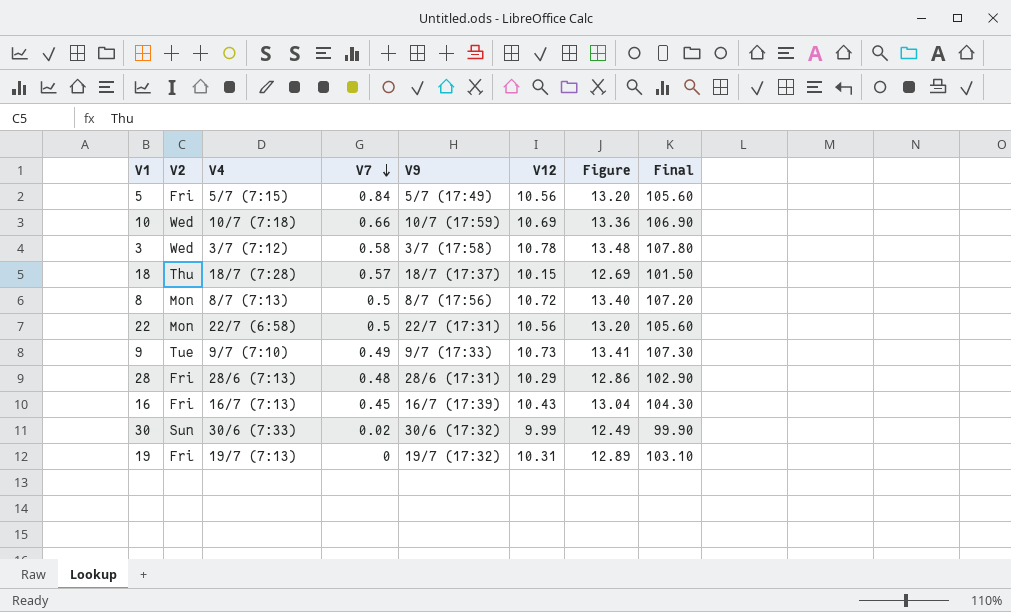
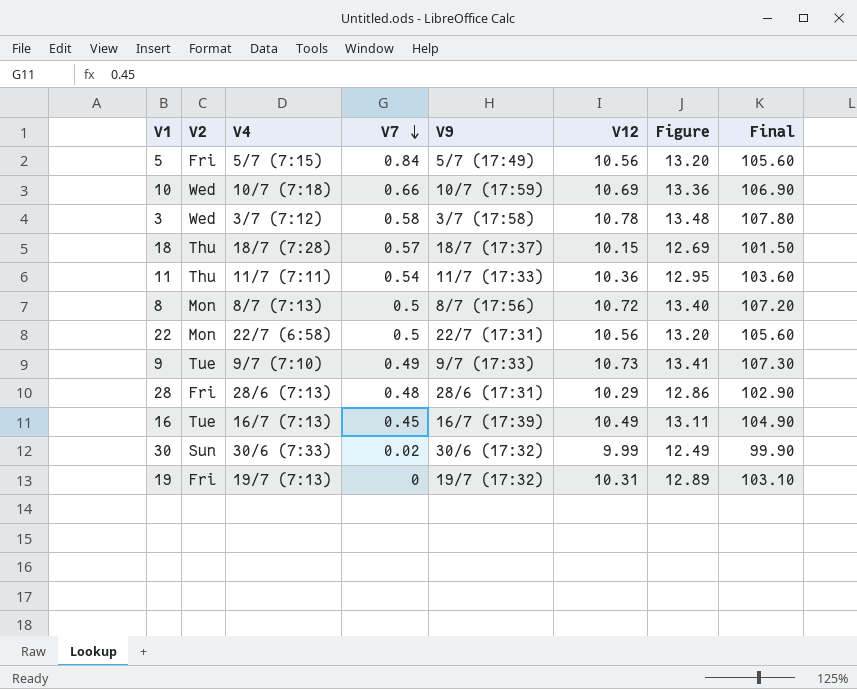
row 11: none -> Thu | 11/7 (7:11) | 0.54 | 11/7 (17:33) | 10.36 | 12.95 | 103.60
16 | V2: Fri -> Tue
16 | V12: 10.43 -> 10.49
16 | Figure: 13.04 -> 13.11
16 | Final: 104.30 -> 104.90

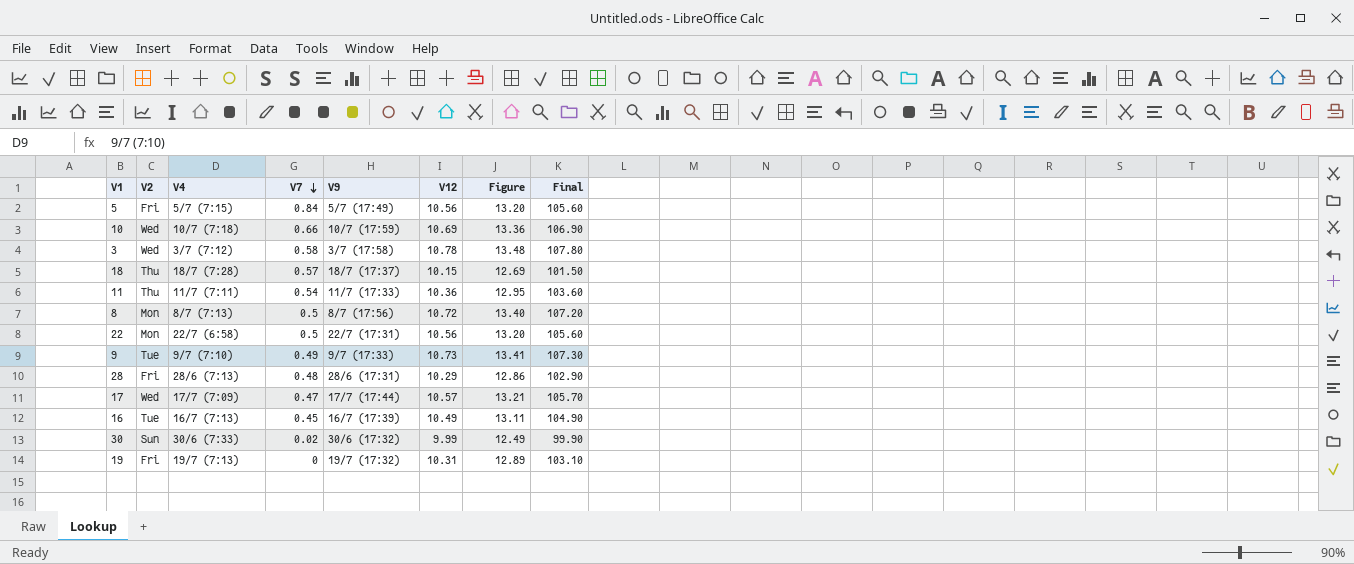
row 17: none -> Wed | 17/7 (7:09) | 0.47 | 17/7 (17:44) | 10.57 | 13.21 | 105.70

